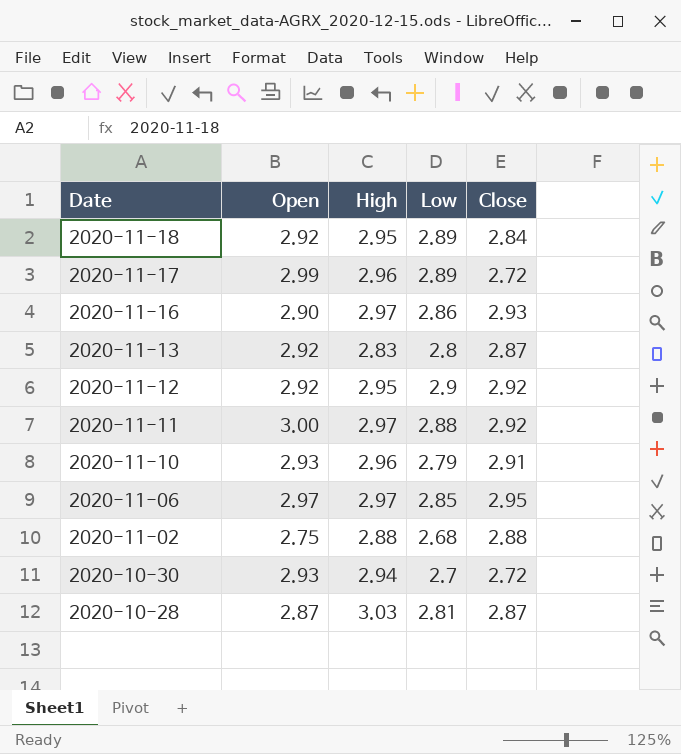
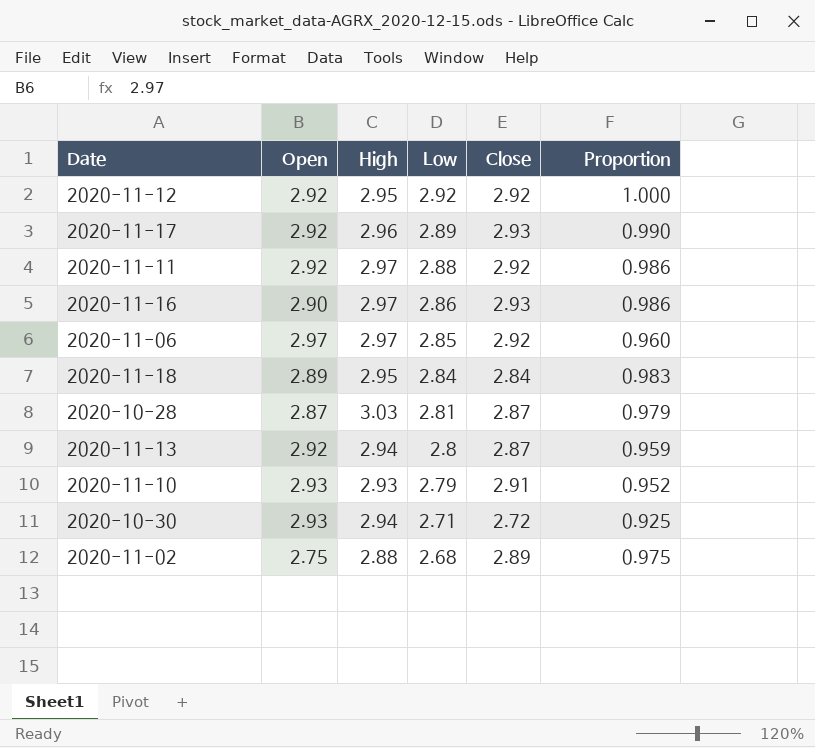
row order: Date descending -> Low descending
column Proportion | formula: none -> [Low] / [Open]
2020-11-12 | Low: 2.9 -> 2.92
2020-11-17 | Open: 2.99 -> 2.92
2020-11-17 | Close: 2.72 -> 2.93
2020-11-11 | Open: 3.00 -> 2.92
2020-11-06 | Close: 2.95 -> 2.92
2020-11-18 | Open: 2.92 -> 2.89
2020-11-18 | Low: 2.89 -> 2.84
2020-11-13 | High: 2.83 -> 2.94
2020-11-10 | High: 2.96 -> 2.93
2020-10-30 | Low: 2.7 -> 2.71
2020-11-02 | Close: 2.88 -> 2.89

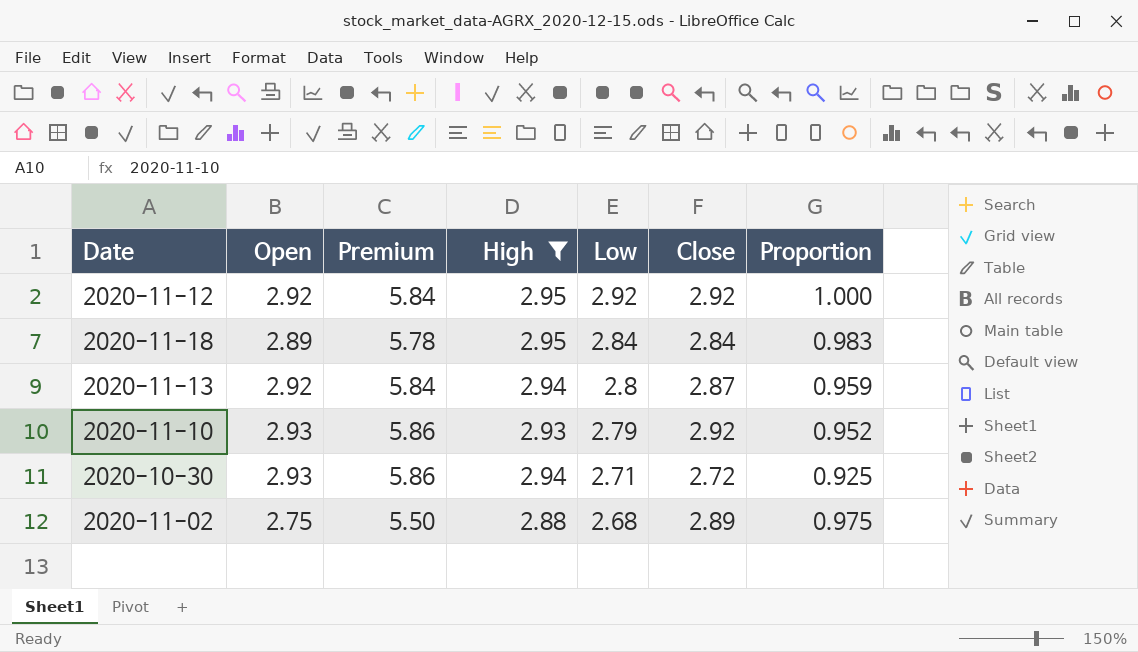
filter: none -> High <= 2.95
column Premium | formula: none -> [Open] * 2
2020-11-10 | Close: 2.91 -> 2.92

